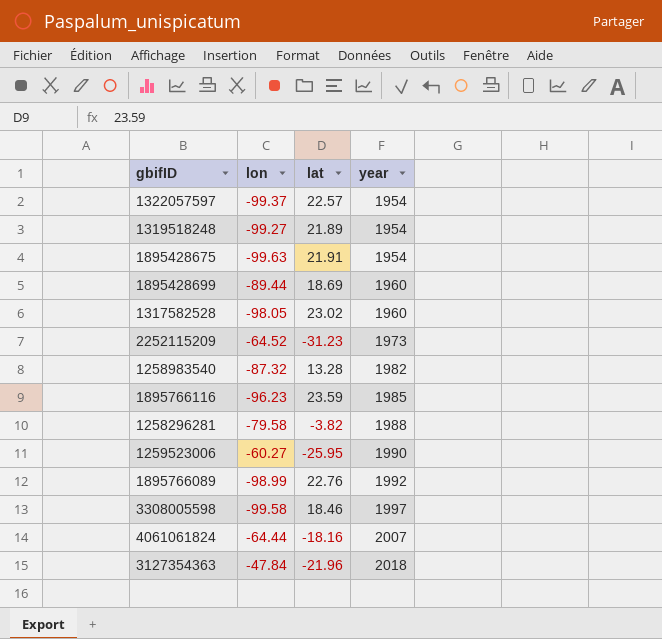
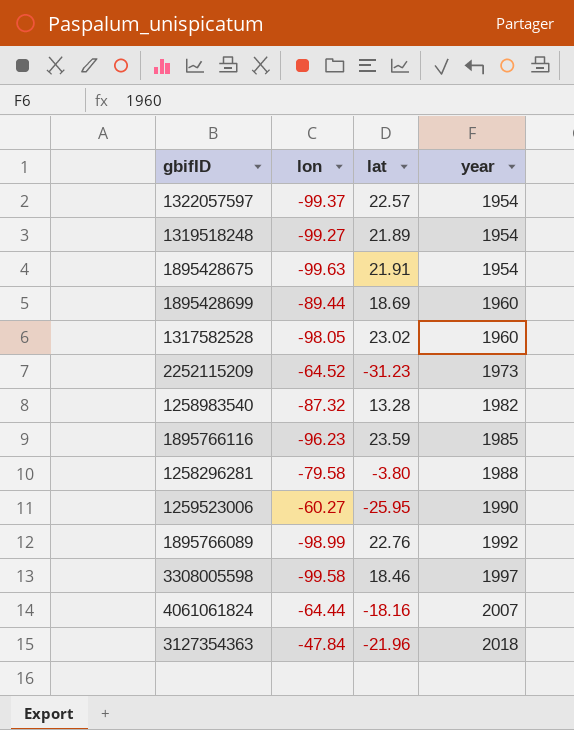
1258296281 | lat: -3.82 -> -3.80

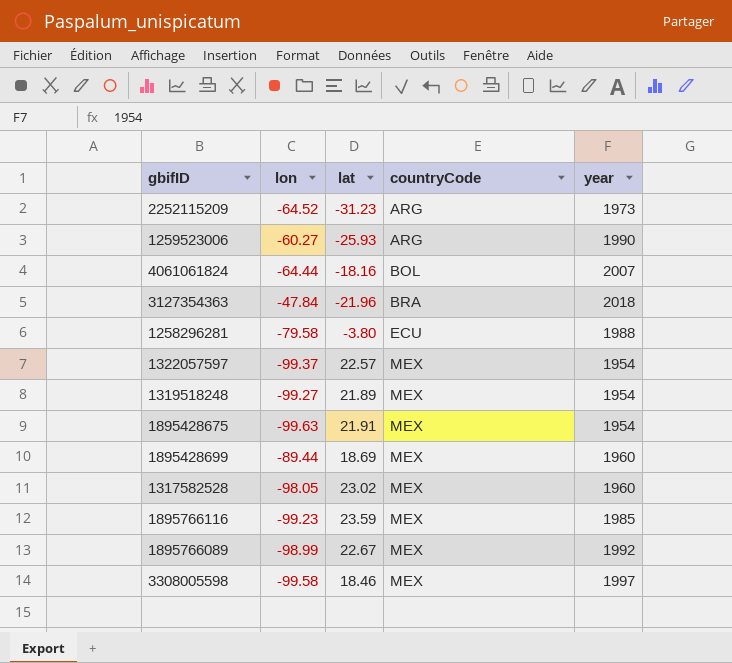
row order: year ascending -> countryCode ascending
column countryCode | position: none -> 4
row 1258983540: -87.32 | 13.28 | 1982 -> none
1259523006 | lat: -25.95 -> -25.93
1895766116 | lon: -96.23 -> -99.23
1895766089 | lat: 22.76 -> 22.67

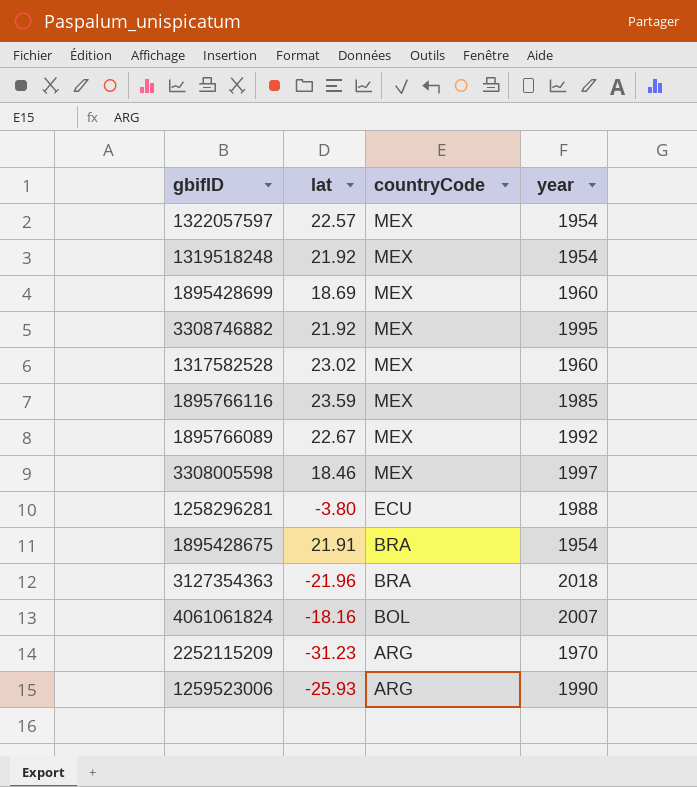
row order: countryCode ascending -> countryCode descending
column lon | position: 2 -> none
1319518248 | lat: 21.89 -> 21.92
row 3308746882: none -> 21.92 | MEX | 1995
1895428675 | countryCode: MEX -> BRA
2252115209 | year: 1973 -> 1970

